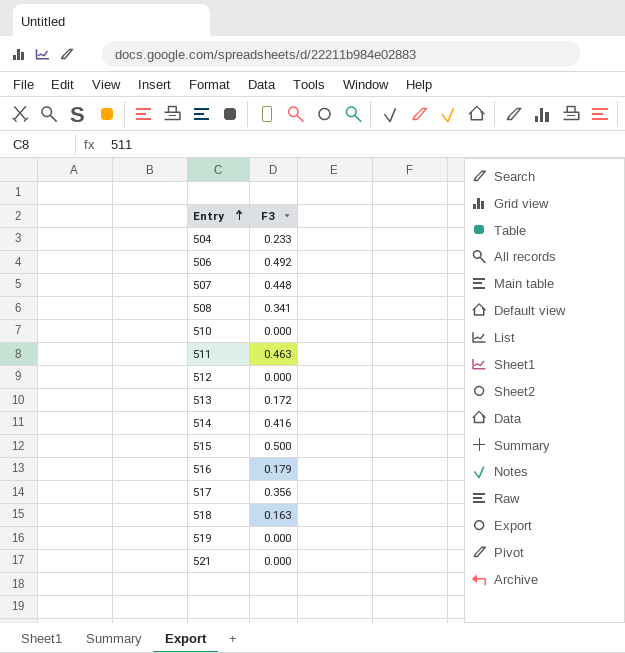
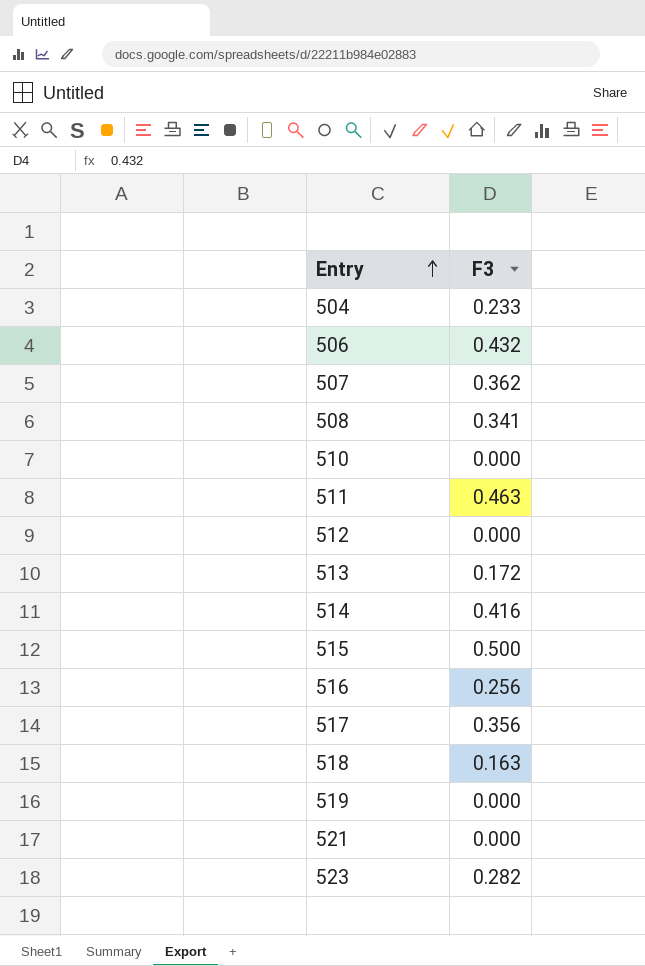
506 | F3: 0.492 -> 0.432
507 | F3: 0.448 -> 0.362
516 | F3: 0.179 -> 0.256
row 523: none -> 0.282

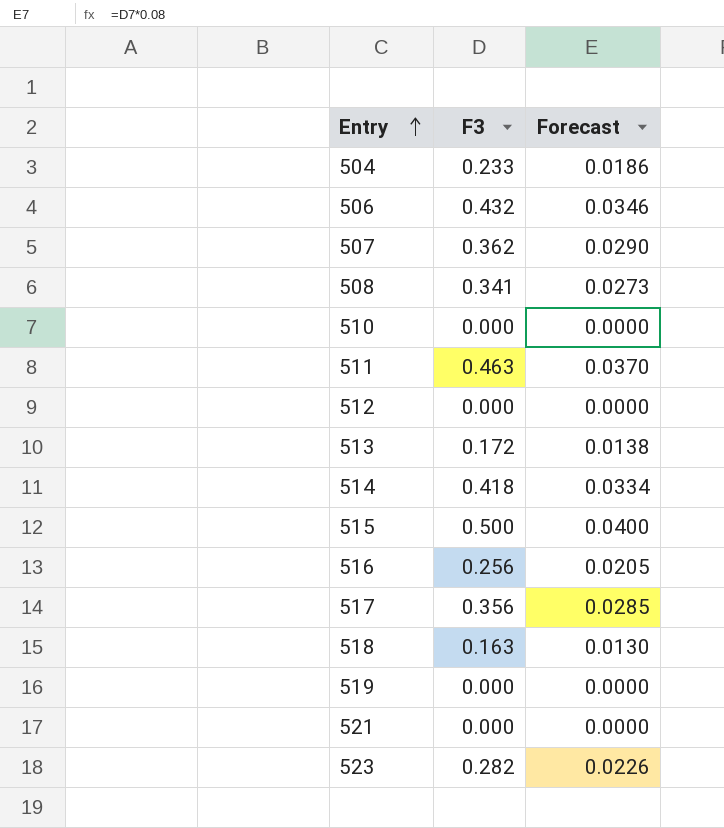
column Forecast | formula: none -> [F3] * 0.08
514 | F3: 0.416 -> 0.418

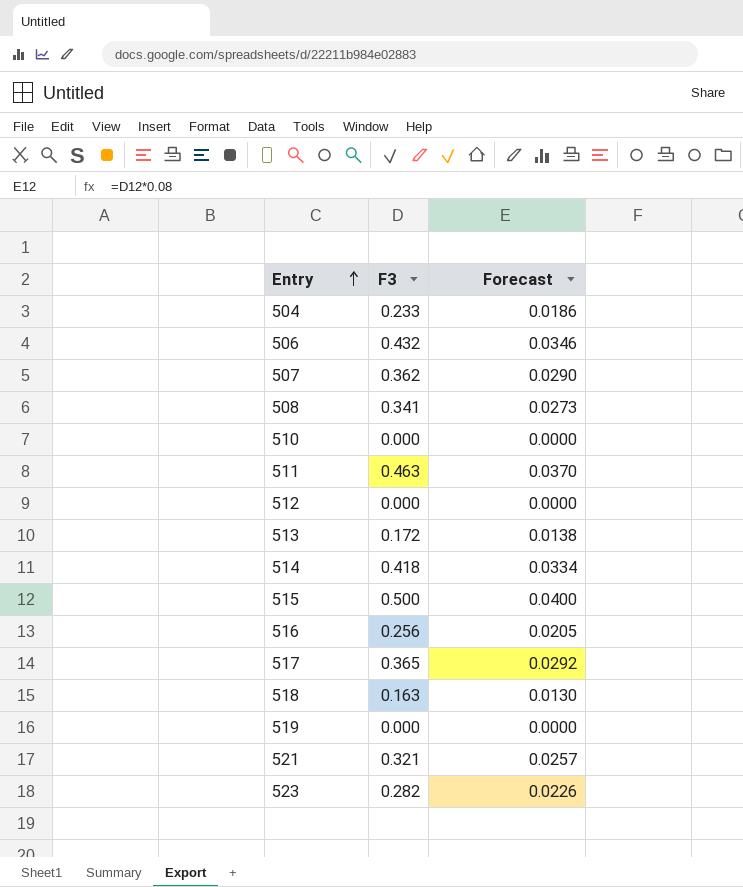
517 | F3: 0.356 -> 0.365
517 | Forecast: 0.0285 -> 0.0292
521 | F3: 0.000 -> 0.321
521 | Forecast: 0.0000 -> 0.0257

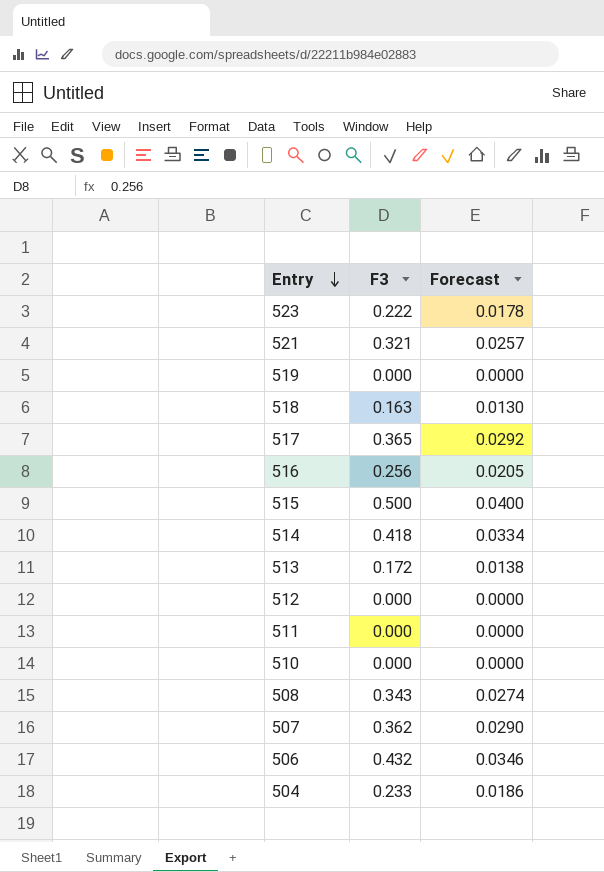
row order: Entry ascending -> Entry descending
523 | F3: 0.282 -> 0.222
523 | Forecast: 0.0226 -> 0.0178
511 | F3: 0.463 -> 0.000
511 | Forecast: 0.0370 -> 0.0000
508 | F3: 0.341 -> 0.343
508 | Forecast: 0.0273 -> 0.0274

